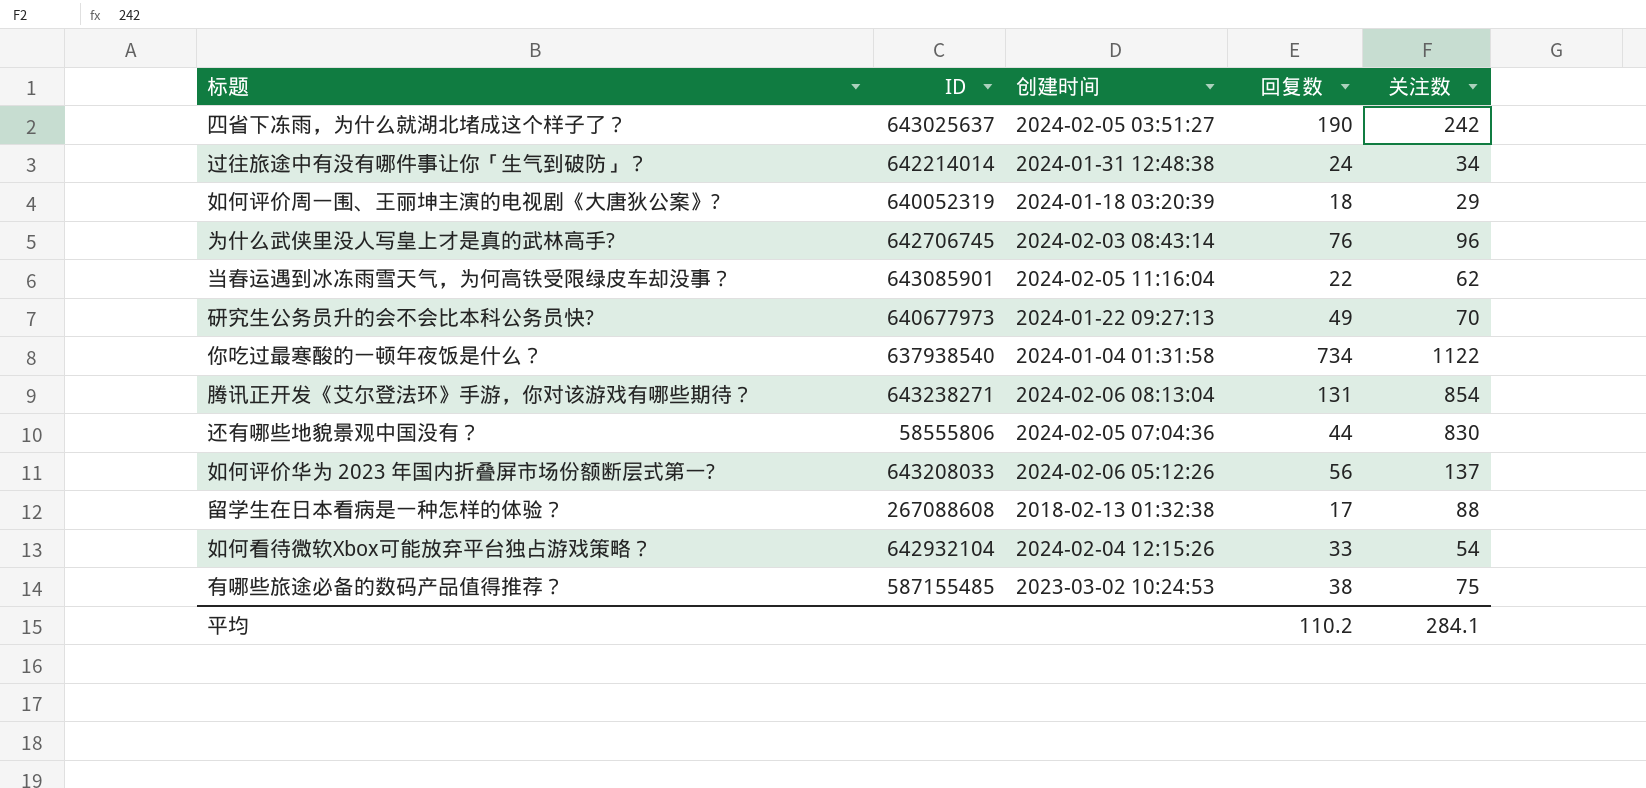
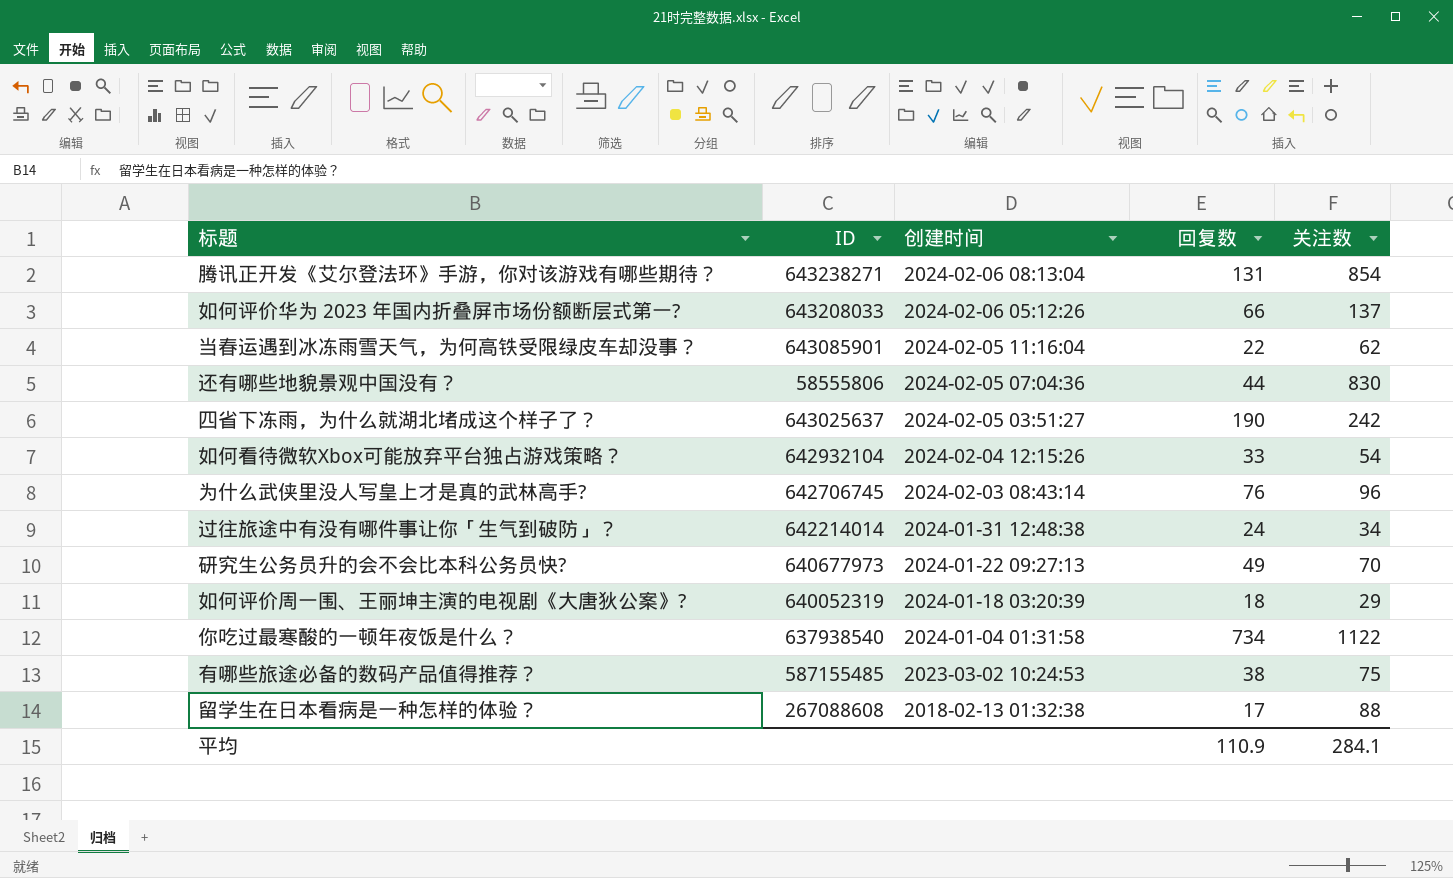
row order: none -> 创建时间 descending
如何评价华为 2023 年国内折叠屏市场份额断层式第一? | 回复数: 56 -> 66
平均 | 回复数: 110.2 -> 110.9

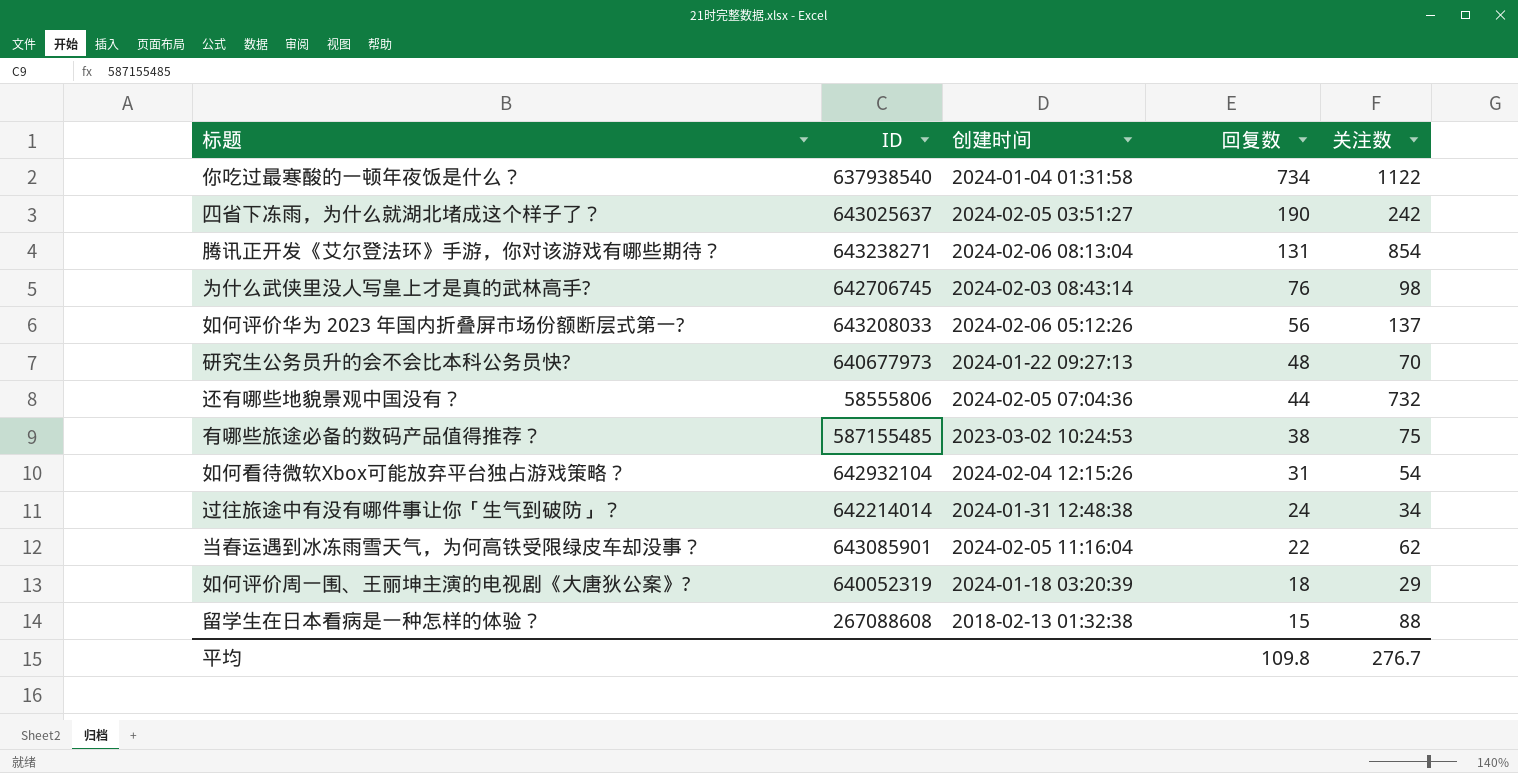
row order: 创建时间 descending -> 回复数 descending
为什么武侠里没人写皇上才是真的武林高手? | 关注数: 96 -> 98
如何评价华为 2023 年国内折叠屏市场份额断层式第一? | 回复数: 66 -> 56
研究生公务员升的会不会比本科公务员快? | 回复数: 49 -> 48
还有哪些地貌景观中国没有？ | 关注数: 830 -> 732
如何看待微软Xbox可能放弃平台独占游戏策略？ | 回复数: 33 -> 31
留学生在日本看病是一种怎样的体验？ | 回复数: 17 -> 15
平均 | 回复数: 110.9 -> 109.8
平均 | 关注数: 284.1 -> 276.7

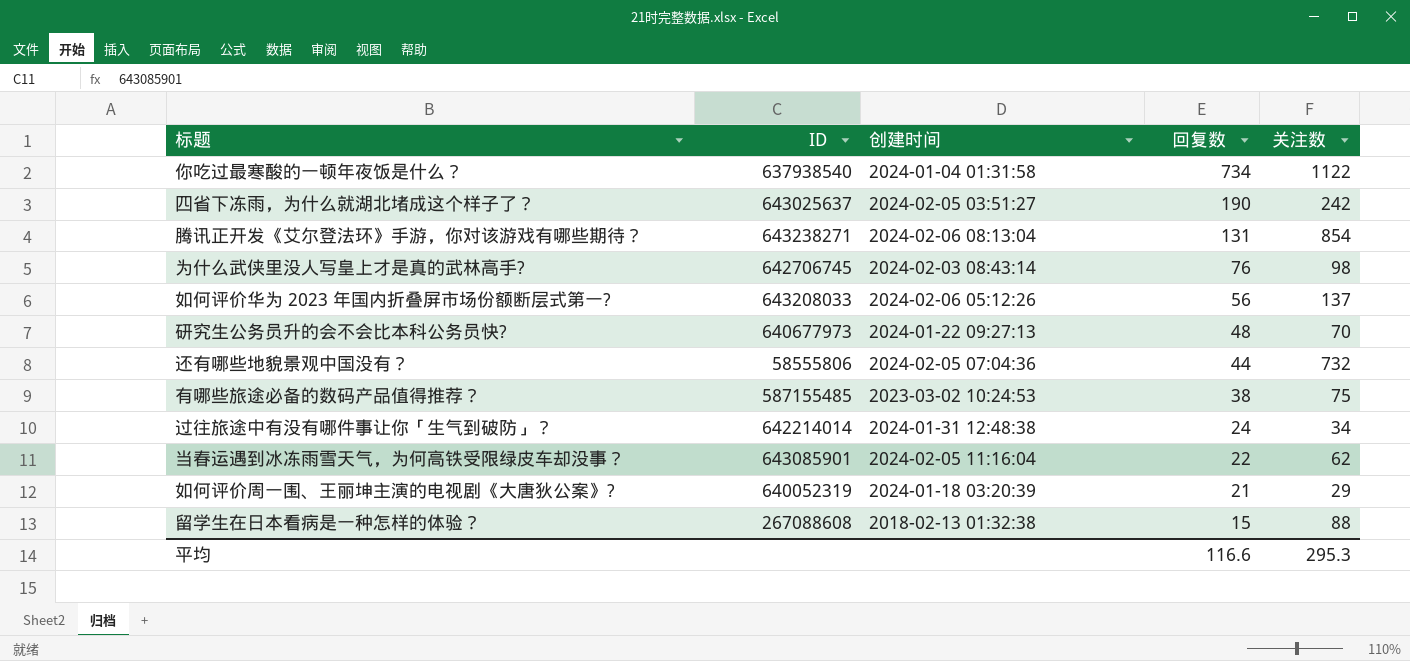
row 如何看待微软Xbox可能放弃平台独占游戏策略？: 642932104 | 2024-02-04 12:15:26 | 31 | 54 -> none
如何评价周一围、王丽坤主演的电视剧《大唐狄公案》? | 回复数: 18 -> 21
平均 | 回复数: 109.8 -> 116.6
平均 | 关注数: 276.7 -> 295.3

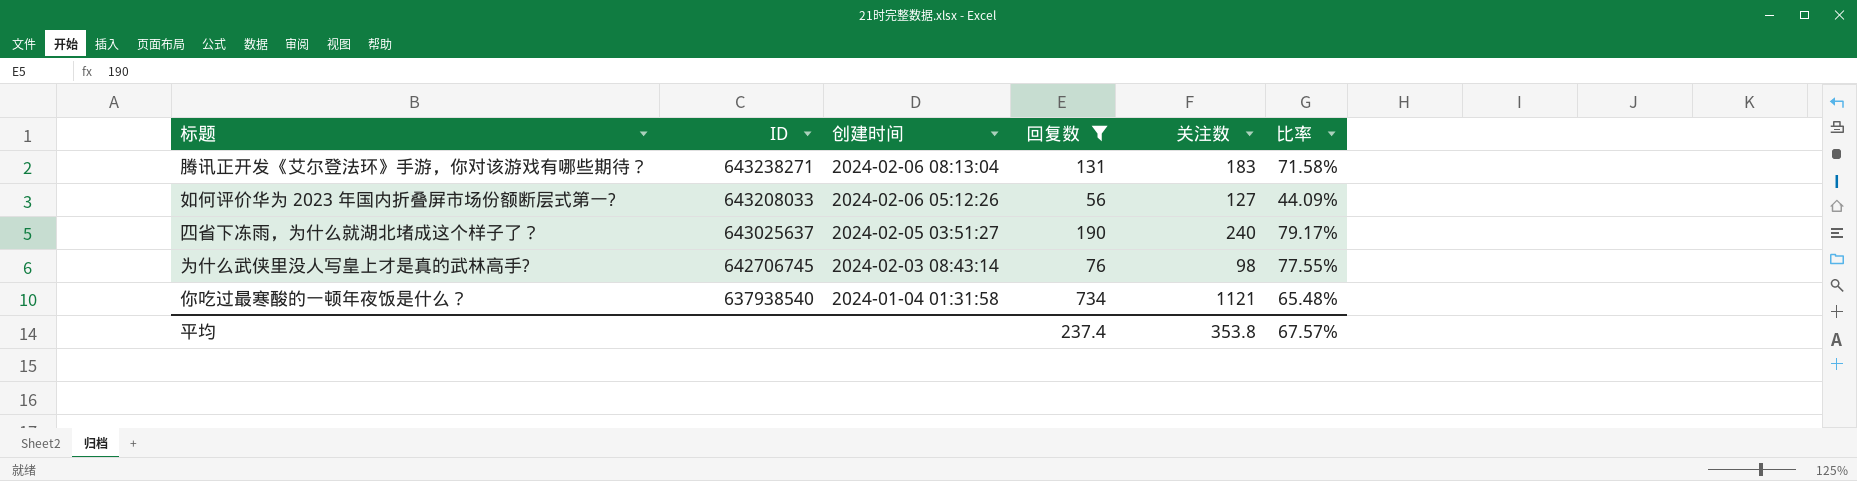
filter: none -> 回复数 >= 56
row order: 回复数 descending -> ID descending
column 比率 | formula: none -> [回复数] / [关注数]
腾讯正开发《艾尔登法环》手游，你对该游戏有哪些期待？ | 关注数: 854 -> 183
如何评价华为 2023 年国内折叠屏市场份额断层式第一? | 关注数: 137 -> 127
四省下冻雨，为什么就湖北堵成这个样子了？ | 关注数: 242 -> 240
你吃过最寒酸的一顿年夜饭是什么？ | 关注数: 1122 -> 1121
平均 | 回复数: 116.6 -> 237.4
平均 | 关注数: 295.3 -> 353.8

